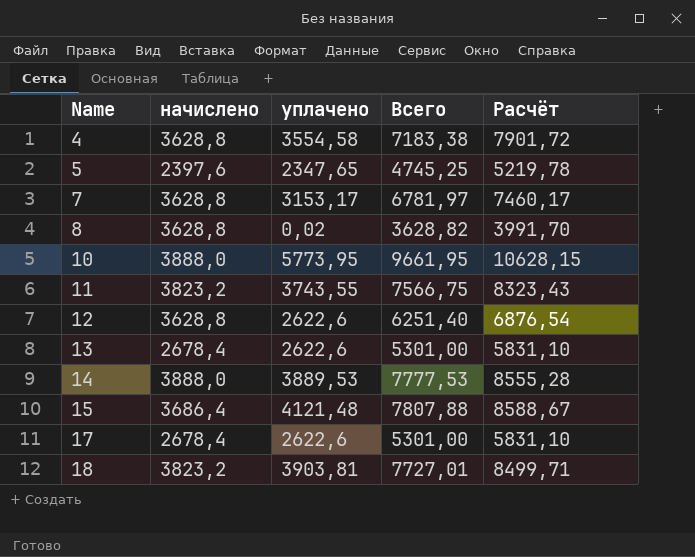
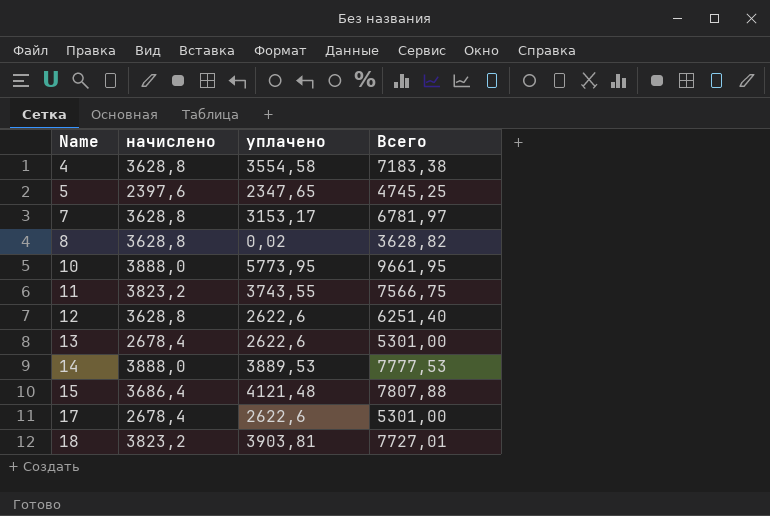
column Расчёт | formula: [Всего] * 1,1 -> none

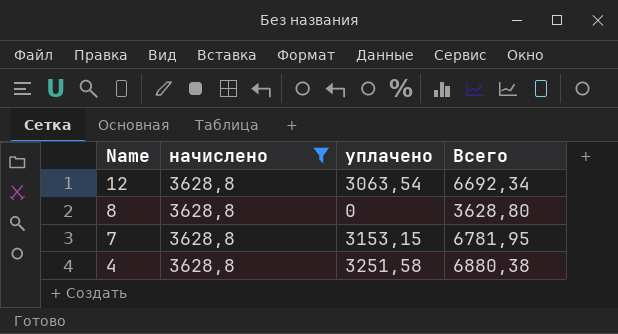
filter: none -> начислено = 3628,8
row order: Name ascending -> Name descending
12 | уплачено: 2622,6 -> 3063,54
12 | Всего: 6251,40 -> 6692,34
8 | уплачено: 0,02 -> 0
8 | Всего: 3628,82 -> 3628,80
7 | уплачено: 3153,17 -> 3153,15
7 | Всего: 6781,97 -> 6781,95
4 | уплачено: 3554,58 -> 3251,58
4 | Всего: 7183,38 -> 6880,38

